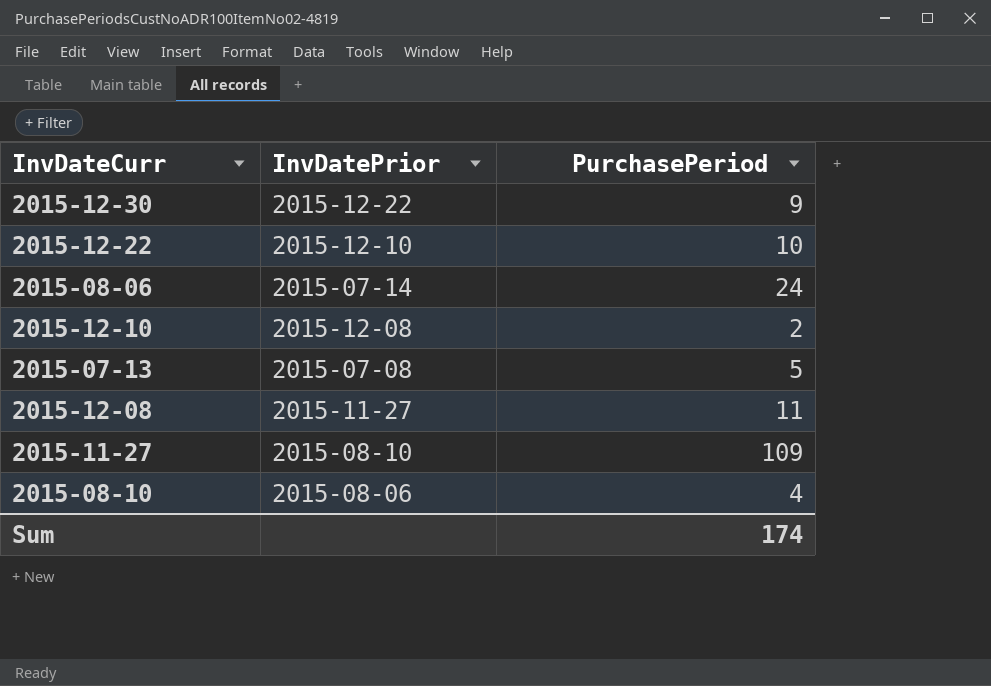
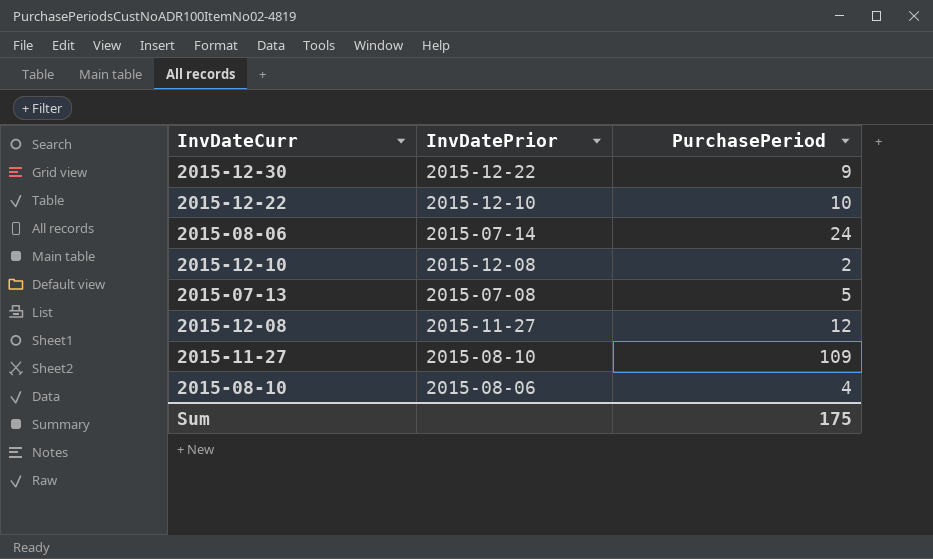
2015-12-08 | PurchasePeriod: 11 -> 12
Sum | PurchasePeriod: 174 -> 175

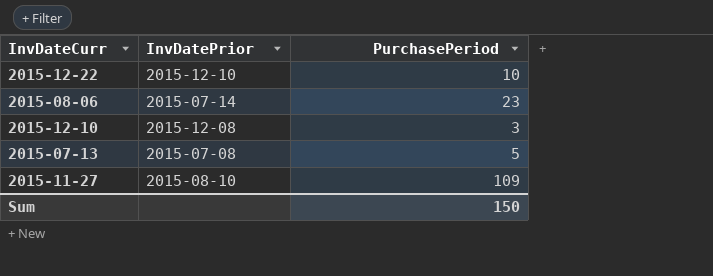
row 2015-12-30: 2015-12-22 | 9 -> none
row 2015-12-08: 2015-11-27 | 12 -> none
row 2015-08-10: 2015-08-06 | 4 -> none
2015-08-06 | PurchasePeriod: 24 -> 23
2015-12-10 | PurchasePeriod: 2 -> 3
Sum | PurchasePeriod: 175 -> 150

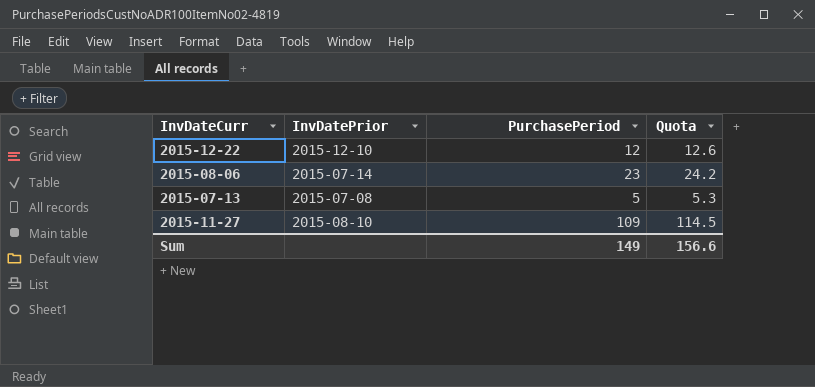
column Quota | formula: none -> [PurchasePeriod] * 1.05
row 2015-12-10: 2015-12-08 | 3 -> none
2015-12-22 | PurchasePeriod: 10 -> 12
Sum | PurchasePeriod: 150 -> 149

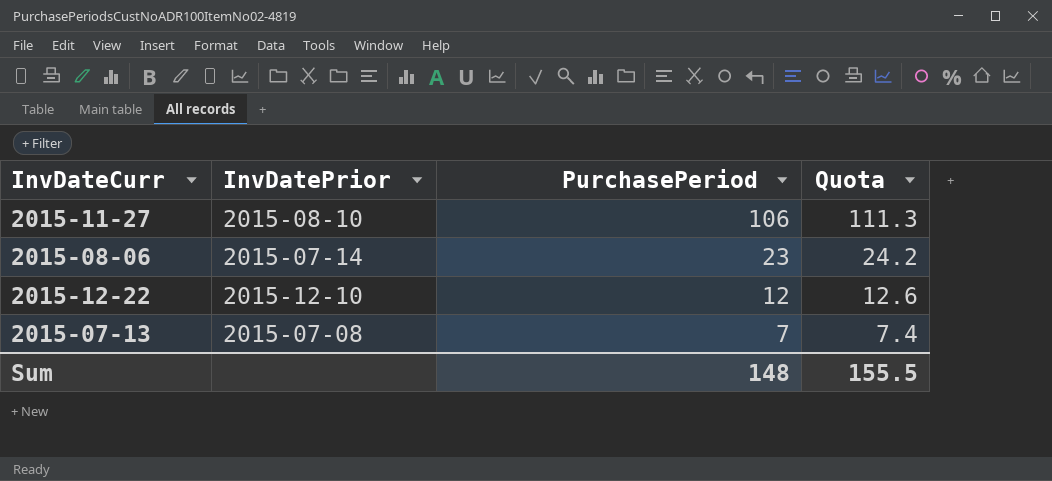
row order: none -> PurchasePeriod descending
2015-11-27 | PurchasePeriod: 109 -> 106
2015-11-27 | Quota: 114.5 -> 111.3
2015-07-13 | PurchasePeriod: 5 -> 7
2015-07-13 | Quota: 5.3 -> 7.4
Sum | PurchasePeriod: 149 -> 148
Sum | Quota: 156.6 -> 155.5

